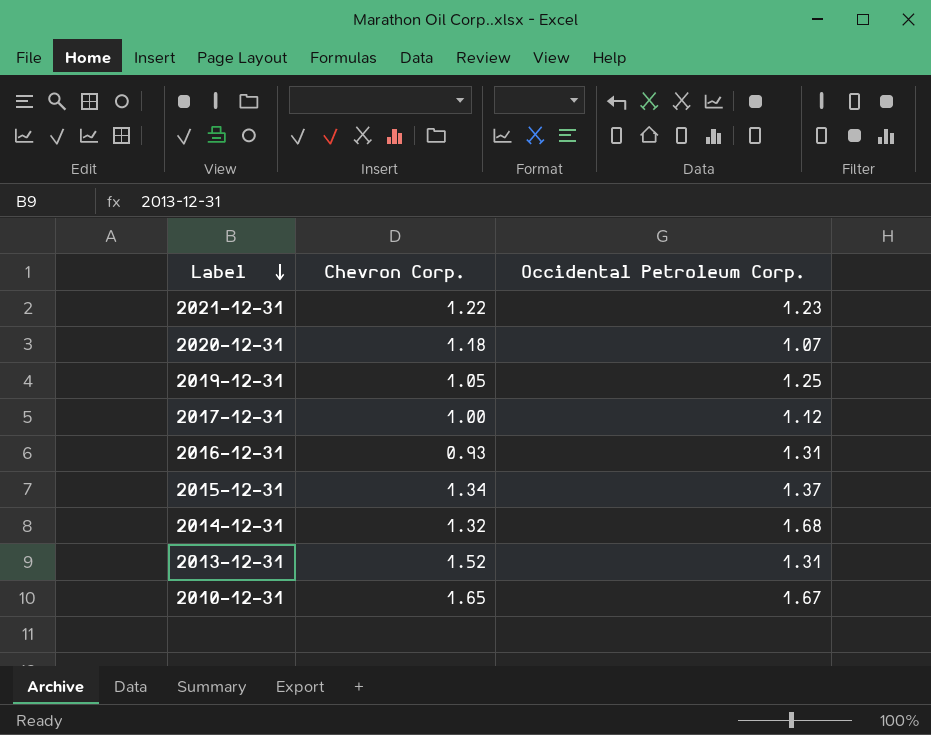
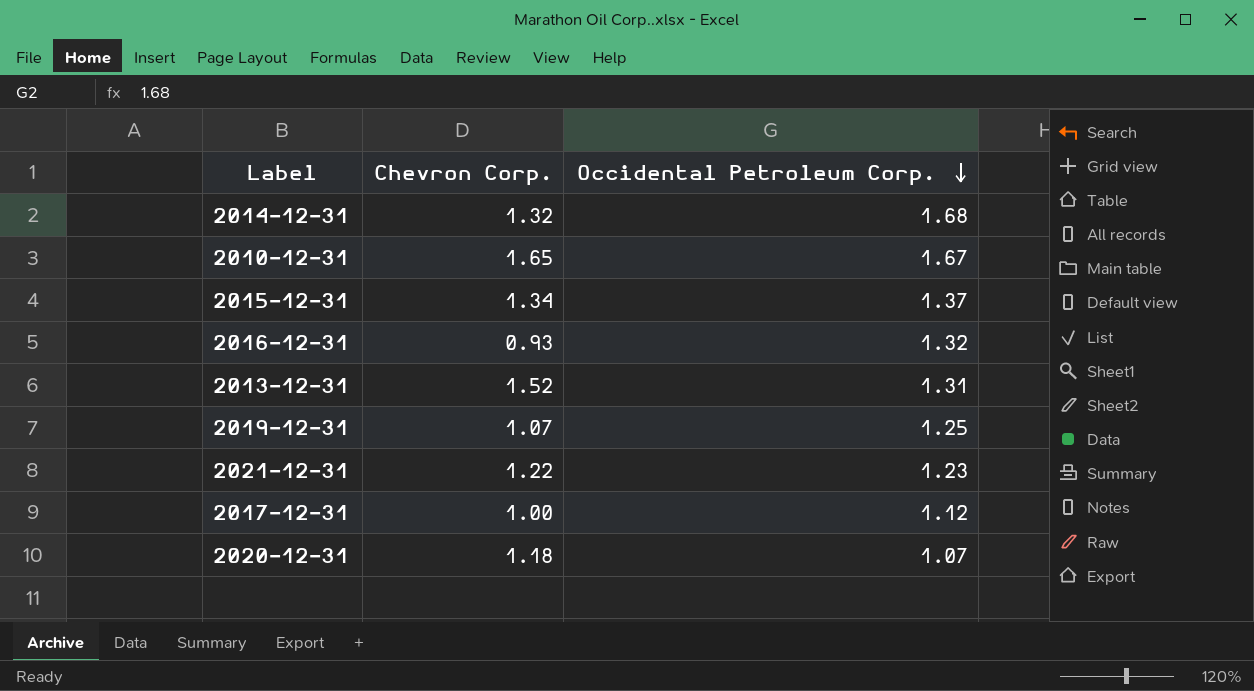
row order: Label descending -> Occidental Petroleum Corp. descending
2016-12-31 | Occidental Petroleum Corp.: 1.31 -> 1.32
2019-12-31 | Chevron Corp.: 1.05 -> 1.07

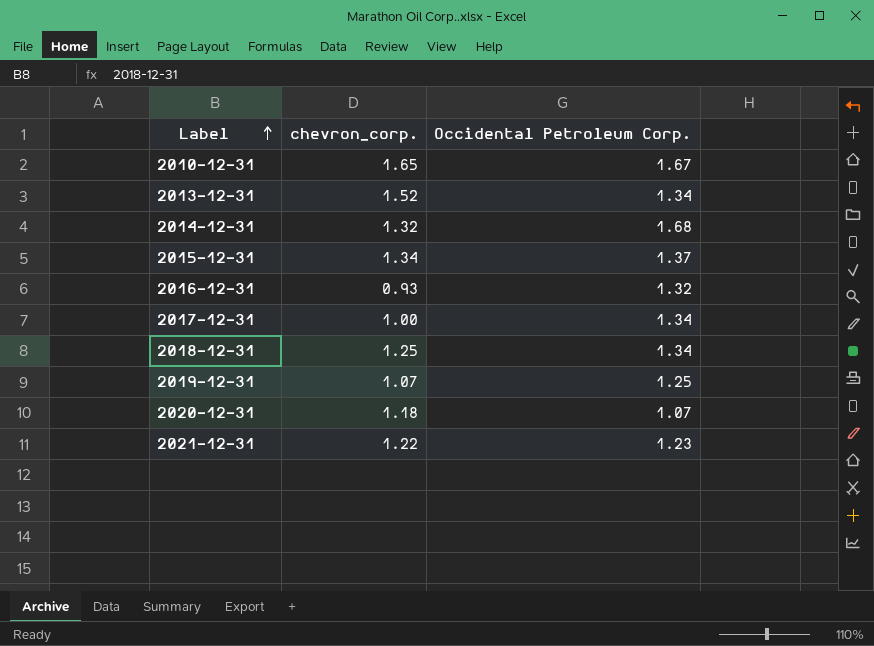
row order: Occidental Petroleum Corp. descending -> Label ascending
column name: Chevron Corp. -> chevron_corp.
2013-12-31 | Occidental Petroleum Corp.: 1.31 -> 1.34
2017-12-31 | Occidental Petroleum Corp.: 1.12 -> 1.34
row 2018-12-31: none -> 1.25 | 1.34

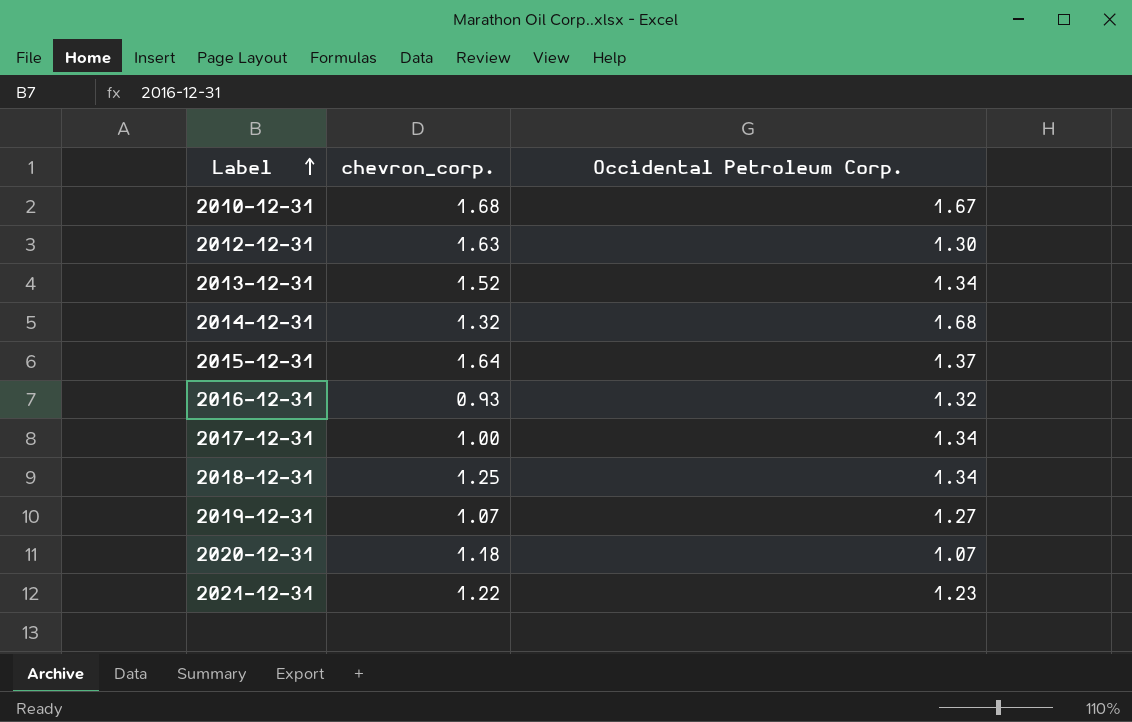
2010-12-31 | chevron_corp.: 1.65 -> 1.68
row 2012-12-31: none -> 1.63 | 1.30
2015-12-31 | chevron_corp.: 1.34 -> 1.64
2019-12-31 | Occidental Petroleum Corp.: 1.25 -> 1.27

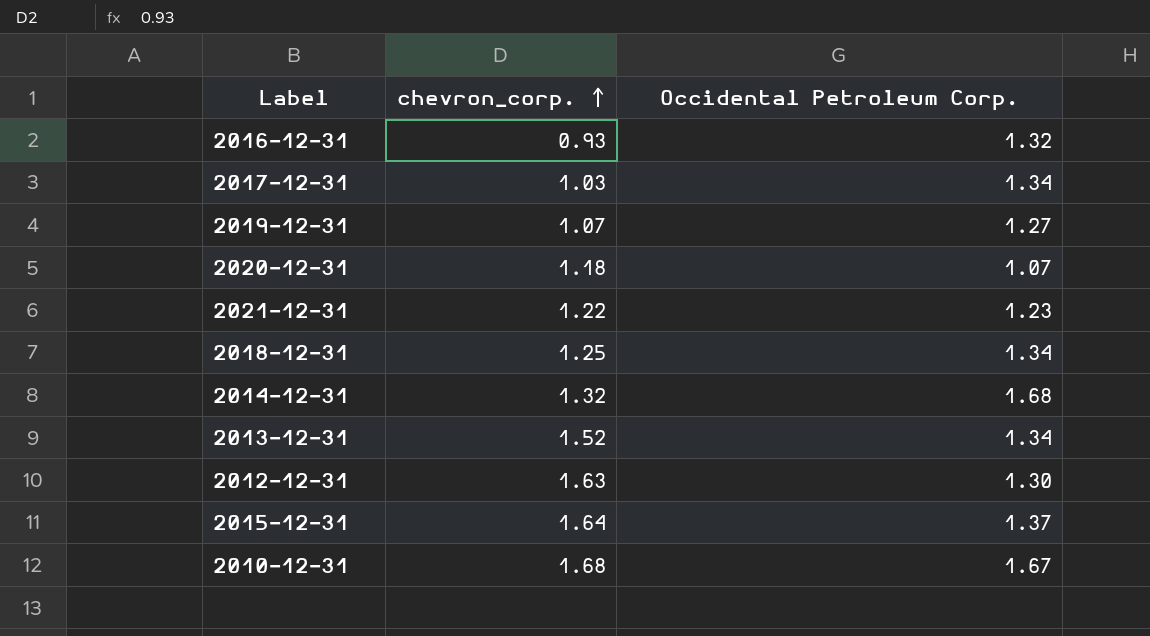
row order: Label ascending -> chevron_corp. ascending
2017-12-31 | chevron_corp.: 1.00 -> 1.03

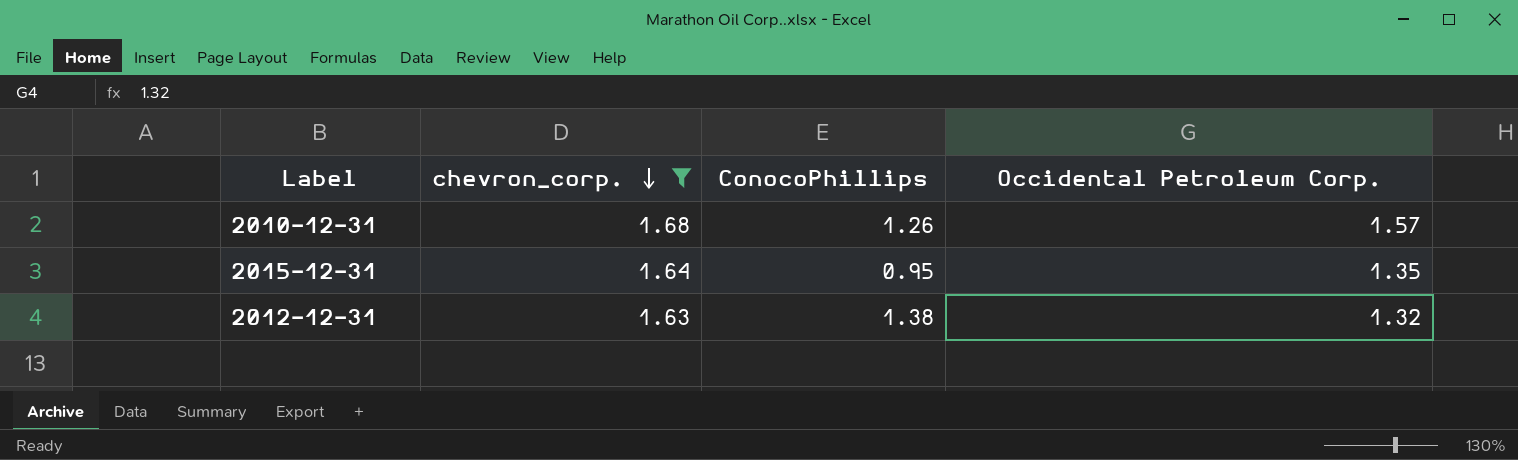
filter: none -> chevron_corp. >= 1.63
row order: chevron_corp. ascending -> chevron_corp. descending
column ConocoPhillips | position: none -> 3
2010-12-31 | Occidental Petroleum Corp.: 1.67 -> 1.57
2015-12-31 | Occidental Petroleum Corp.: 1.37 -> 1.35
2012-12-31 | Occidental Petroleum Corp.: 1.30 -> 1.32

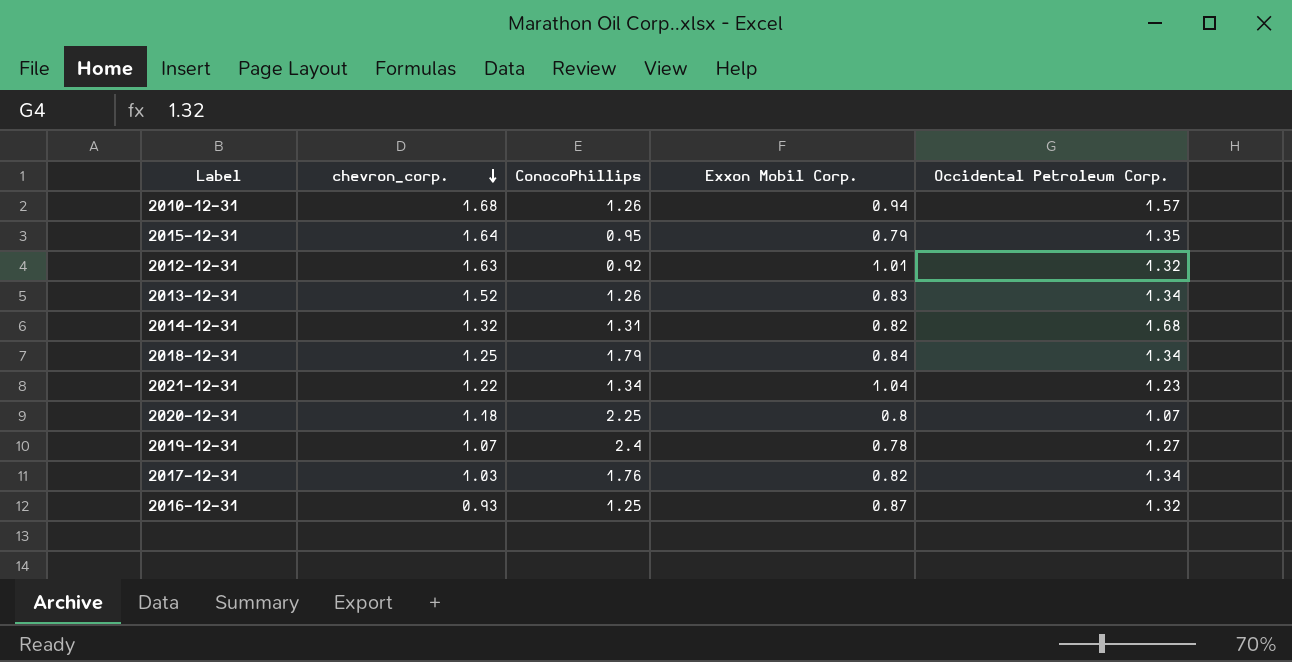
filter: chevron_corp. >= 1.63 -> none
column Exxon Mobil Corp. | position: none -> 4
2012-12-31 | ConocoPhillips: 1.38 -> 0.92

